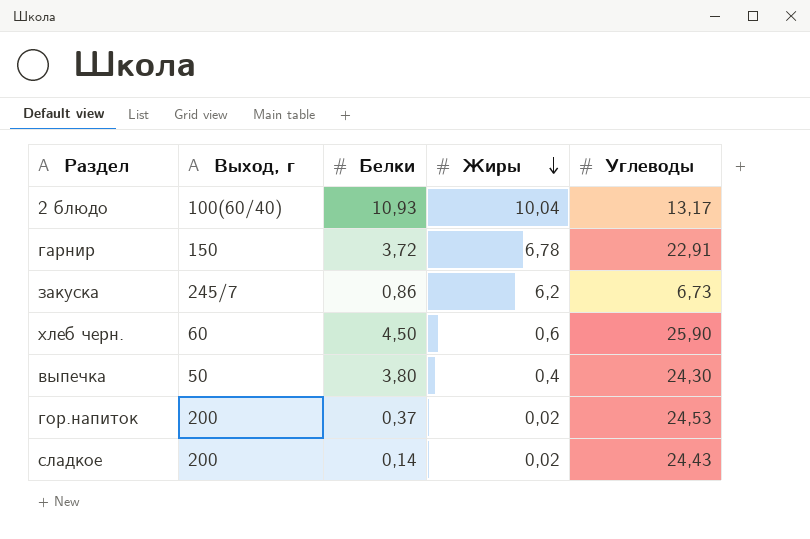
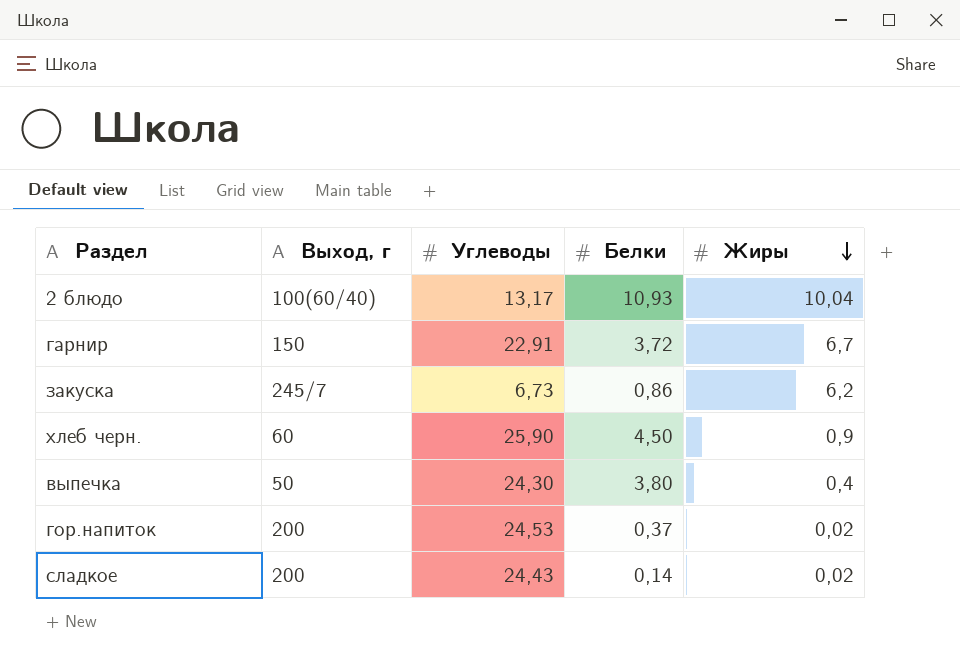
column Углеводы | position: 5 -> 3
гарнир | Жиры: 6,78 -> 6,7
хлеб черн. | Жиры: 0,6 -> 0,9

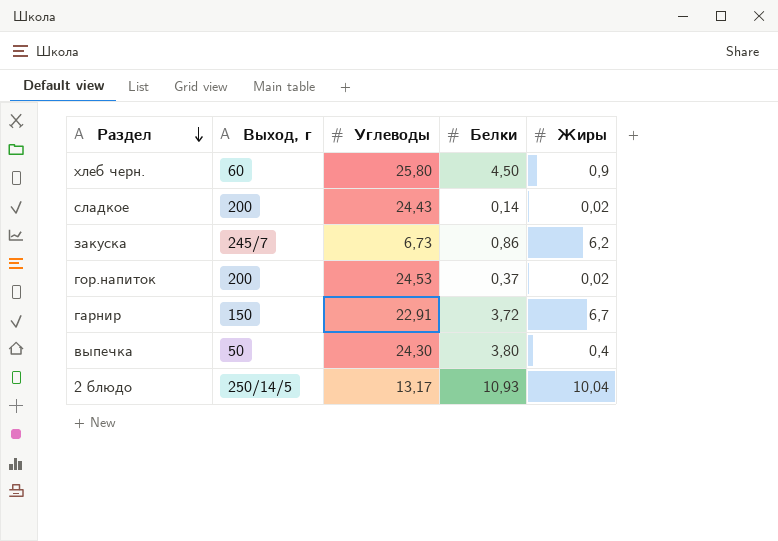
row order: Жиры descending -> Раздел descending
хлеб черн. | Углеводы: 25,90 -> 25,80
2 блюдо | Выход, г: 100(60/40) -> 250/14/5

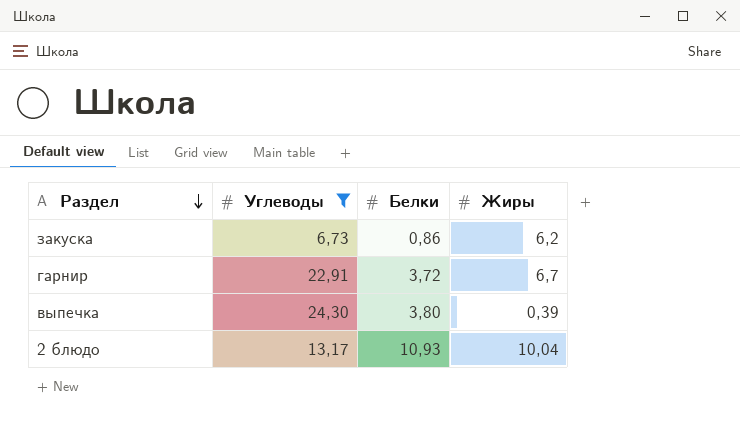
filter: none -> Углеводы <= 24,30
column Выход, г | position: 2 -> none
выпечка | Жиры: 0,4 -> 0,39

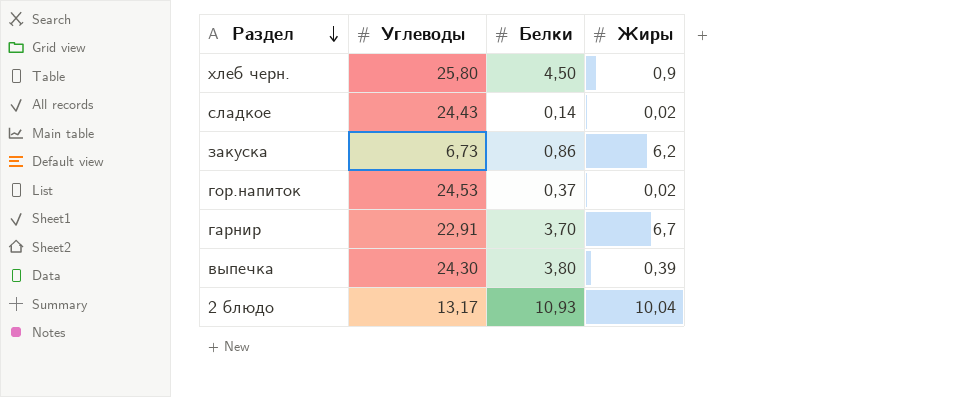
filter: Углеводы <= 24,30 -> none
гарнир | Белки: 3,72 -> 3,70

